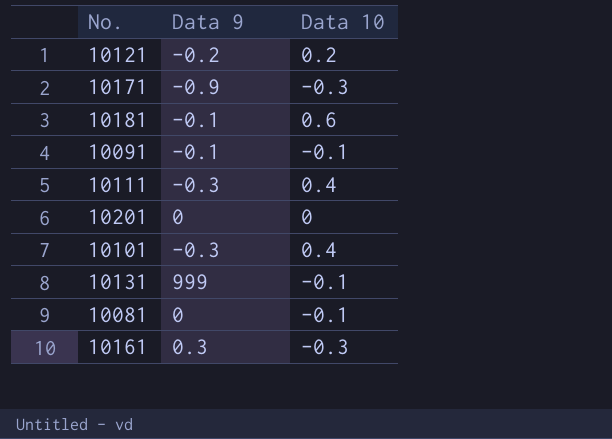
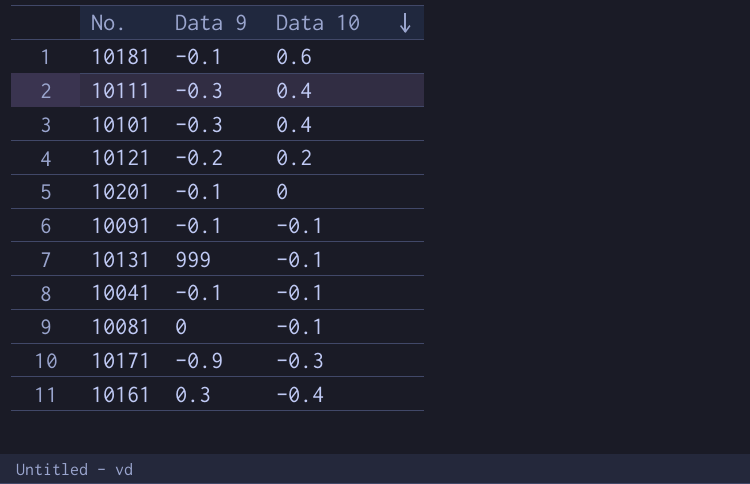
row order: none -> Data 10 descending
10201 | Data 9: 0 -> -0.1
row 10041: none -> -0.1 | -0.1
10161 | Data 10: -0.3 -> -0.4

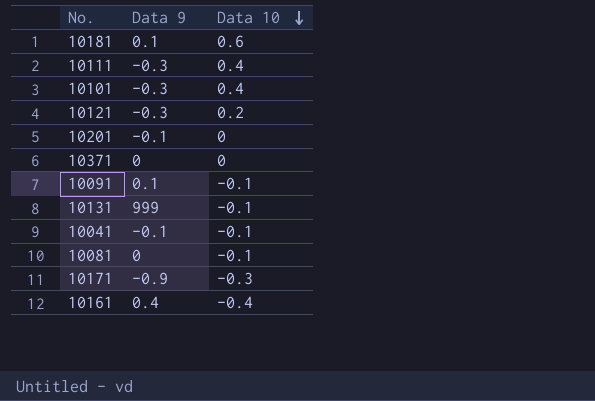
10181 | Data 9: -0.1 -> 0.1
10121 | Data 9: -0.2 -> -0.3
row 10371: none -> 0 | 0
10091 | Data 9: -0.1 -> 0.1
10161 | Data 9: 0.3 -> 0.4

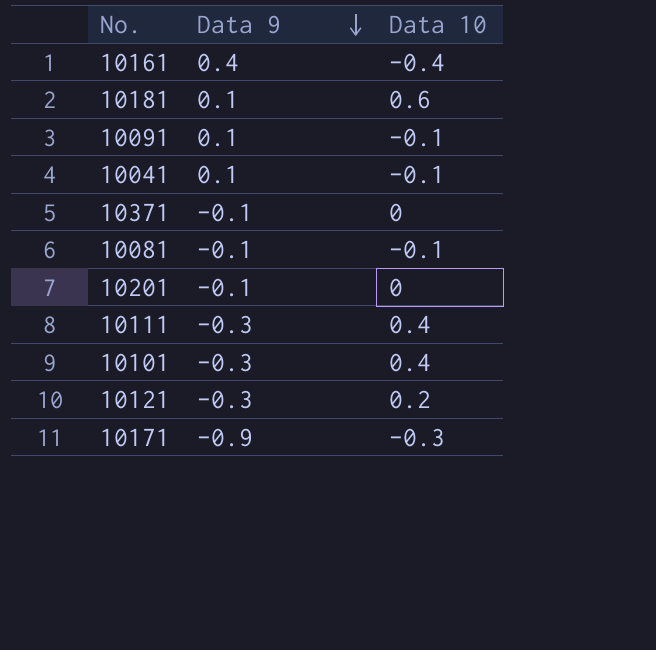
row order: Data 10 descending -> Data 9 descending
row 10131: 999 | -0.1 -> none
10041 | Data 9: -0.1 -> 0.1
10371 | Data 9: 0 -> -0.1
10081 | Data 9: 0 -> -0.1

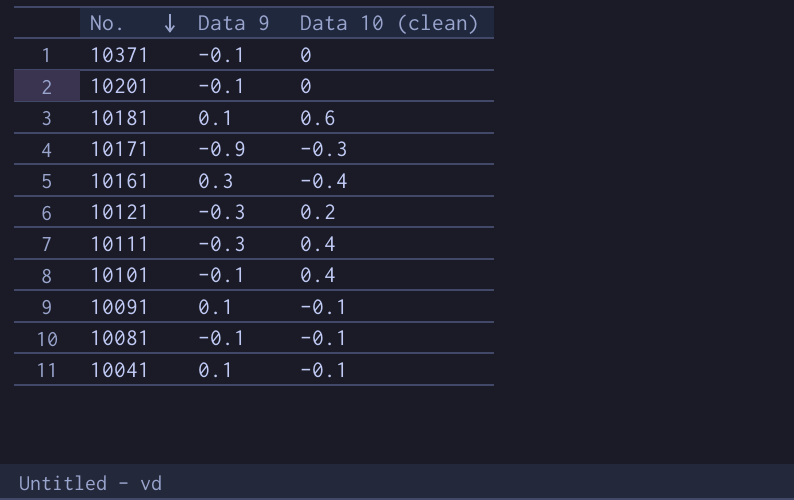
row order: Data 9 descending -> No. descending
column name: Data 10 -> Data 10 (clean)
10161 | Data 9: 0.4 -> 0.3
10101 | Data 9: -0.3 -> -0.1

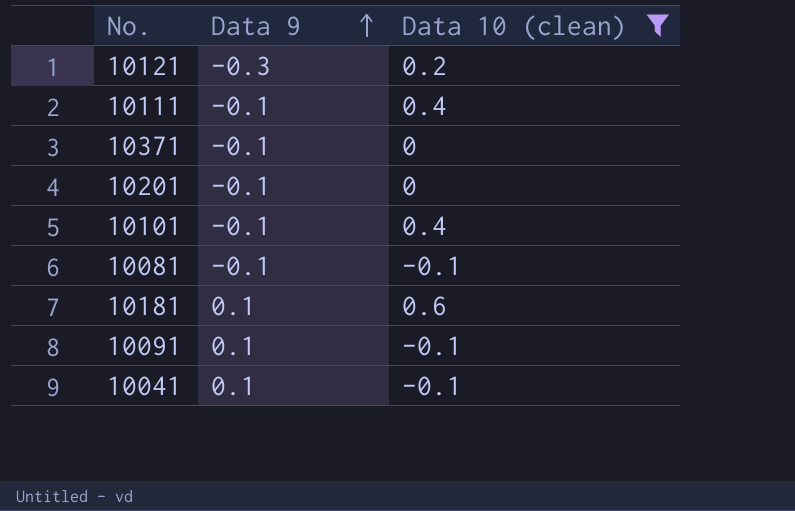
filter: none -> Data 10 (clean) >= -0.1
row order: No. descending -> Data 9 ascending
10111 | Data 9: -0.3 -> -0.1

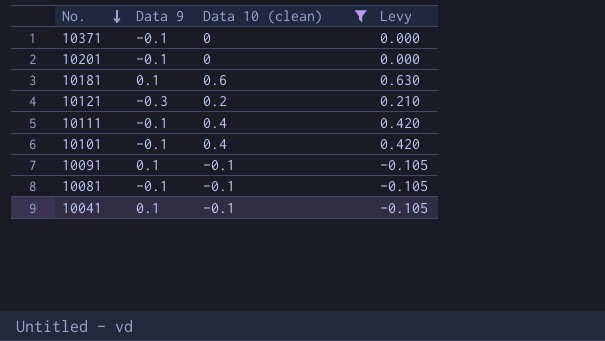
row order: Data 9 ascending -> No. descending
column Levy | formula: none -> [Data 10 (clean)] * 1.05

